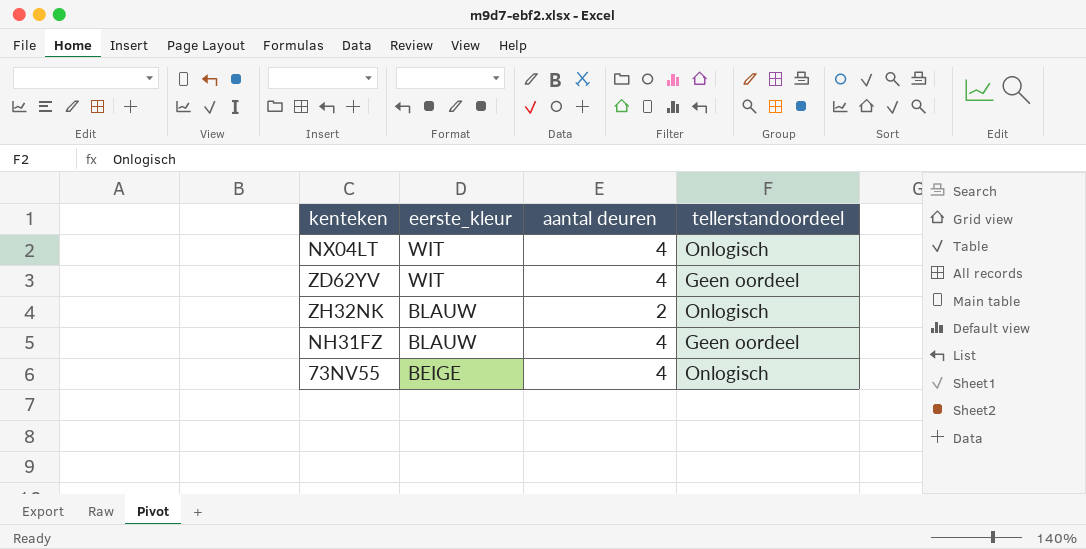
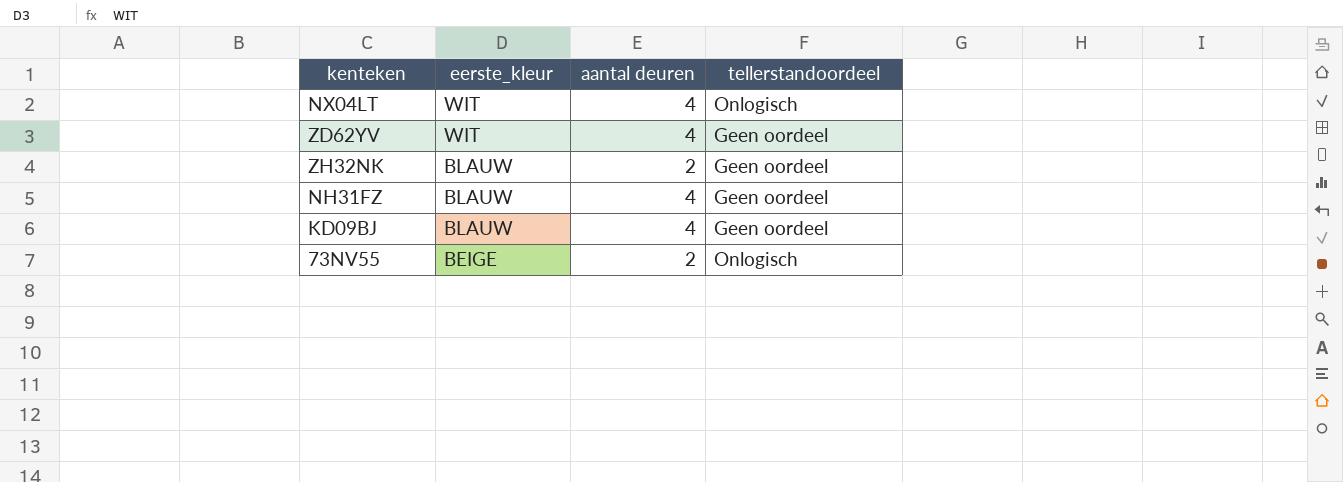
ZH32NK | tellerstandoordeel: Onlogisch -> Geen oordeel
row KD09BJ: none -> BLAUW | 4 | Geen oordeel
73NV55 | aantal deuren: 4 -> 2

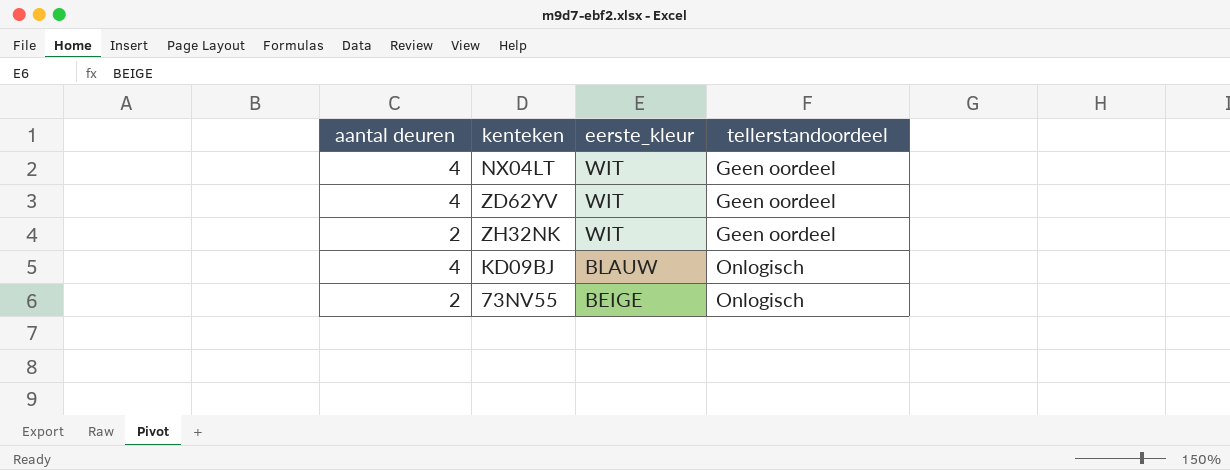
column aantal deuren | position: 3 -> 1
row NH31FZ: BLAUW | 4 | Geen oordeel -> none
NX04LT | tellerstandoordeel: Onlogisch -> Geen oordeel
ZH32NK | eerste_kleur: BLAUW -> WIT
KD09BJ | tellerstandoordeel: Geen oordeel -> Onlogisch

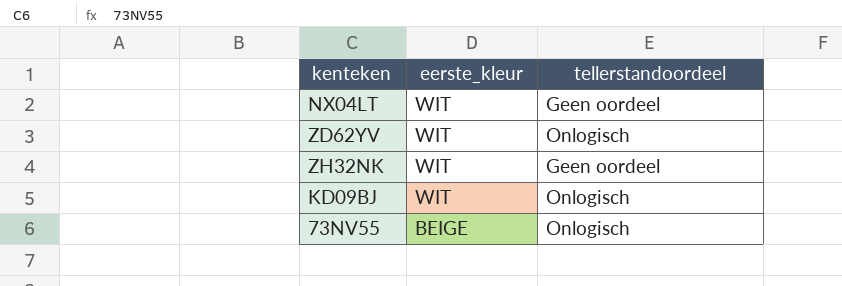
column aantal deuren | position: 1 -> none
ZD62YV | tellerstandoordeel: Geen oordeel -> Onlogisch
KD09BJ | eerste_kleur: BLAUW -> WIT

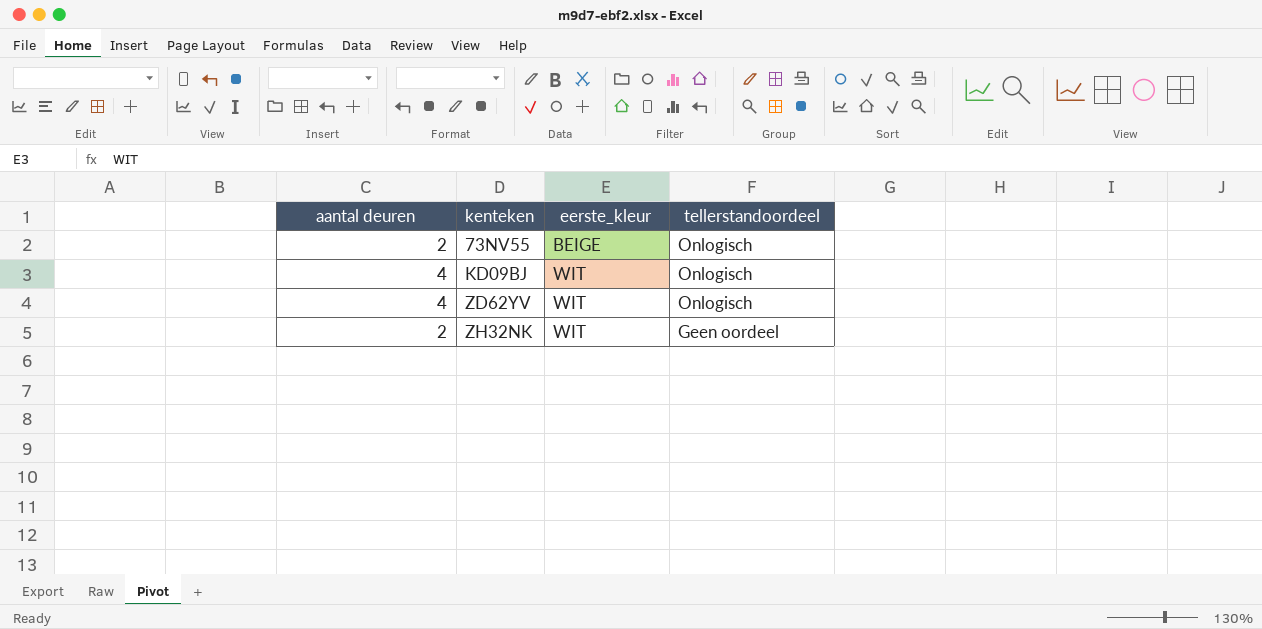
row order: eerste_kleur descending -> kenteken ascending
column aantal deuren | position: none -> 1
row NX04LT: WIT | Geen oordeel -> none

